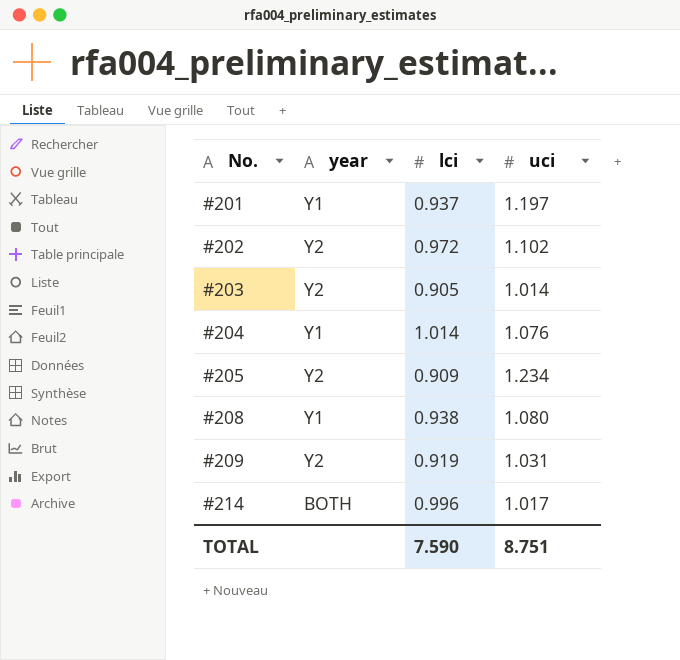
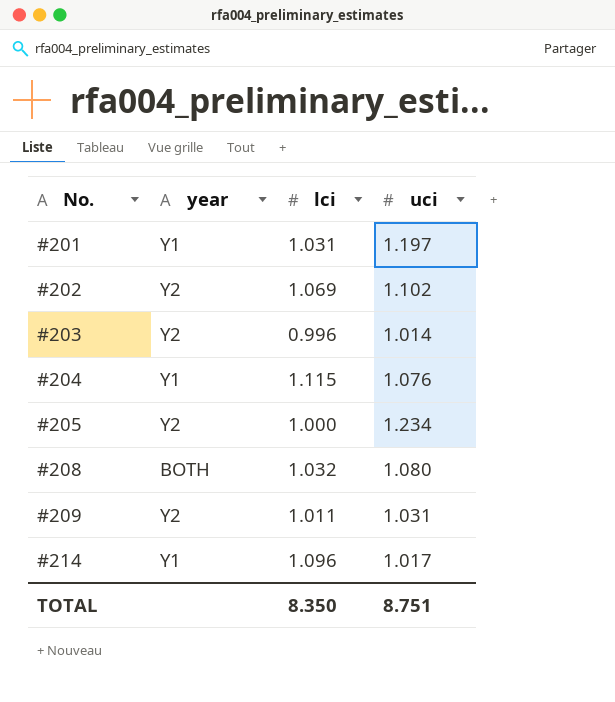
#201 | lci: 0.937 -> 1.031
#202 | lci: 0.972 -> 1.069
#203 | lci: 0.905 -> 0.996
#204 | lci: 1.014 -> 1.115
#205 | lci: 0.909 -> 1.000
#208 | year: Y1 -> BOTH
#208 | lci: 0.938 -> 1.032
#209 | lci: 0.919 -> 1.011
#214 | year: BOTH -> Y1
#214 | lci: 0.996 -> 1.096
TOTAL | lci: 7.590 -> 8.350

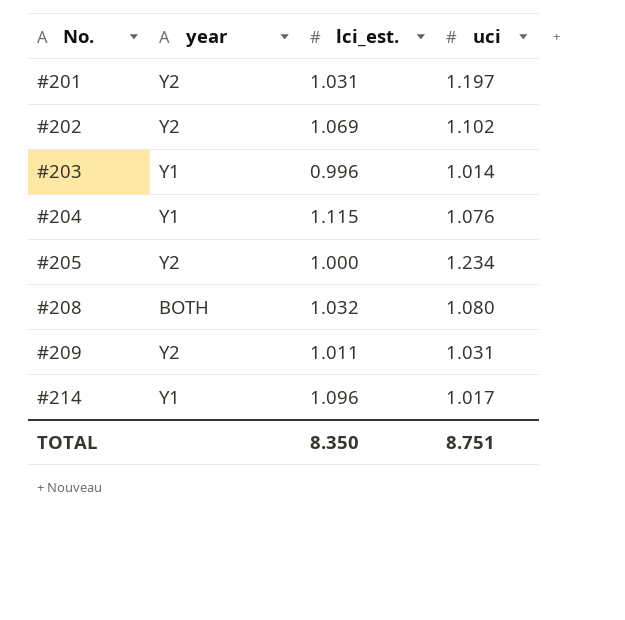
column name: lci -> lci_est.
#201 | year: Y1 -> Y2
#203 | year: Y2 -> Y1

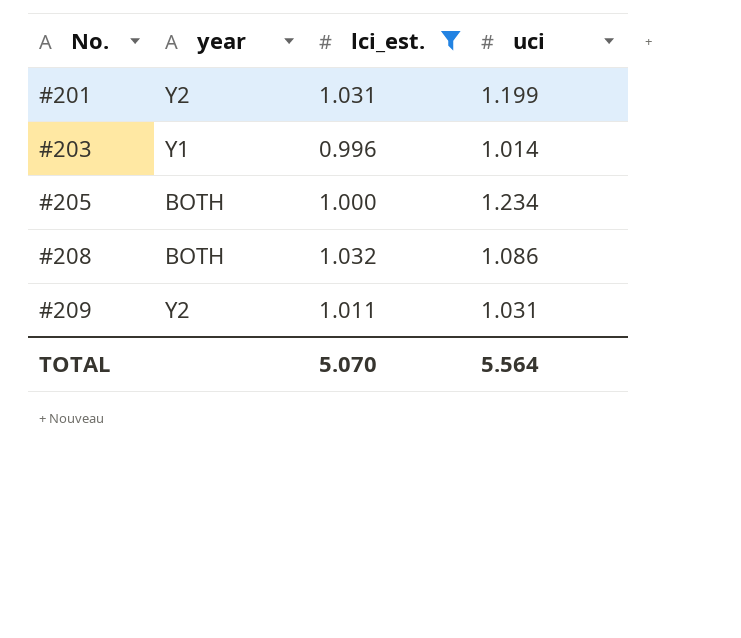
filter: none -> lci_est. <= 1.032
#201 | uci: 1.197 -> 1.199
#205 | year: Y2 -> BOTH
#208 | uci: 1.080 -> 1.086
TOTAL | lci_est.: 8.350 -> 5.070
TOTAL | uci: 8.751 -> 5.564

